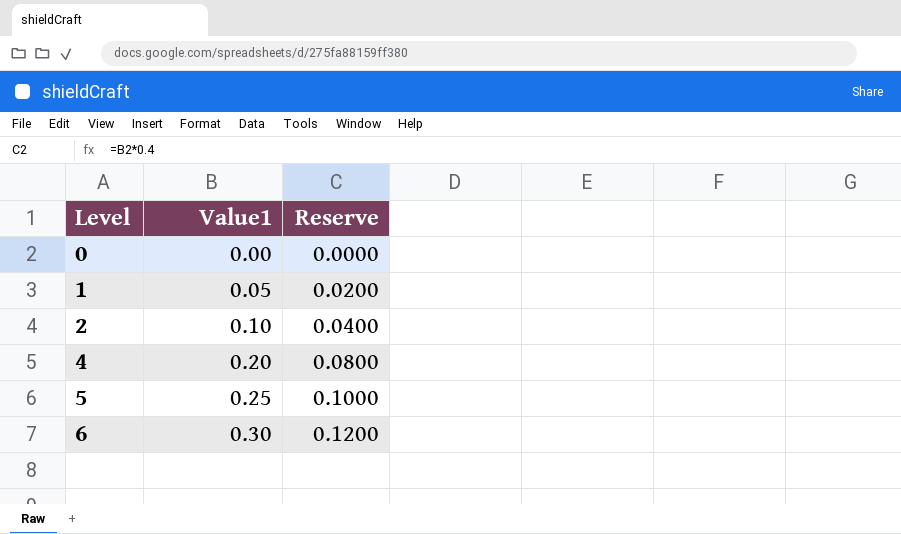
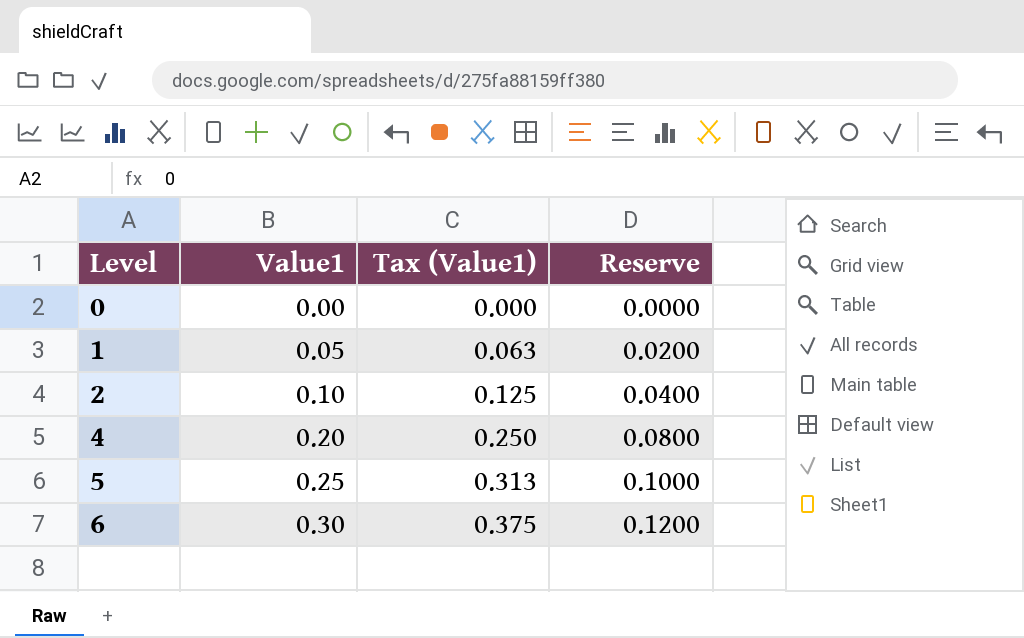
column Tax (Value1) | formula: none -> [Value1] * 1.25

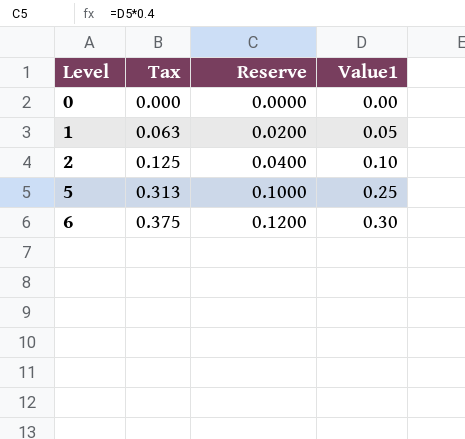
column name: Tax (Value1) -> Tax
column Value1 | position: 2 -> 4
row 4: 0.20 | 0.250 | 0.0800 -> none

